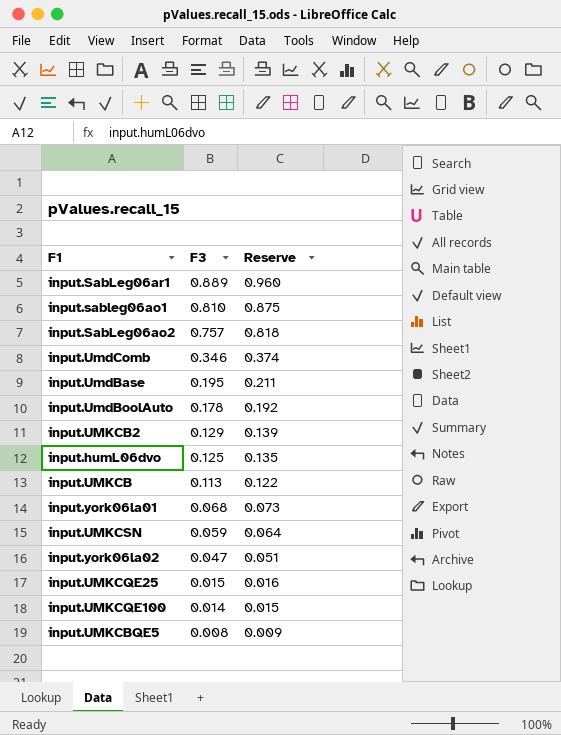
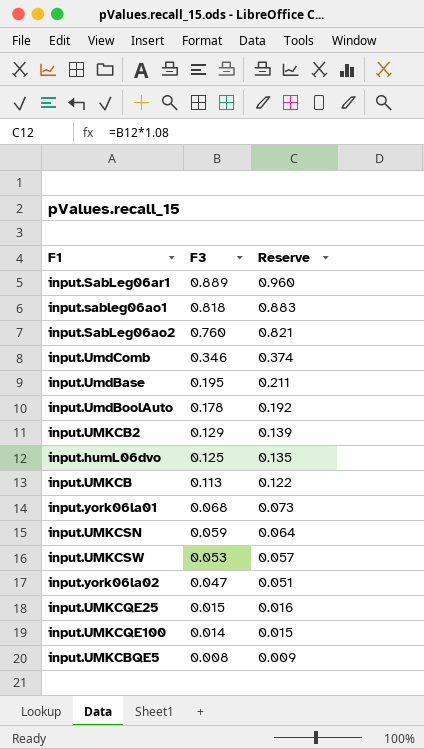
input.sableg06ao1 | F3: 0.810 -> 0.818
input.sableg06ao1 | Reserve: 0.875 -> 0.883
input.SabLeg06ao2 | F3: 0.757 -> 0.760
input.SabLeg06ao2 | Reserve: 0.818 -> 0.821
row input.UMKCSW: none -> 0.053 | 0.057

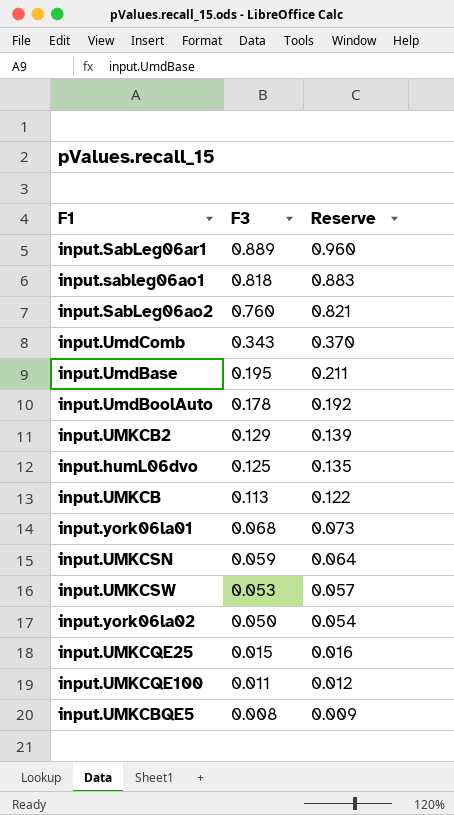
input.UmdComb | F3: 0.346 -> 0.343
input.UmdComb | Reserve: 0.374 -> 0.370
input.york06la02 | F3: 0.047 -> 0.050
input.york06la02 | Reserve: 0.051 -> 0.054
input.UMKCQE100 | F3: 0.014 -> 0.011
input.UMKCQE100 | Reserve: 0.015 -> 0.012

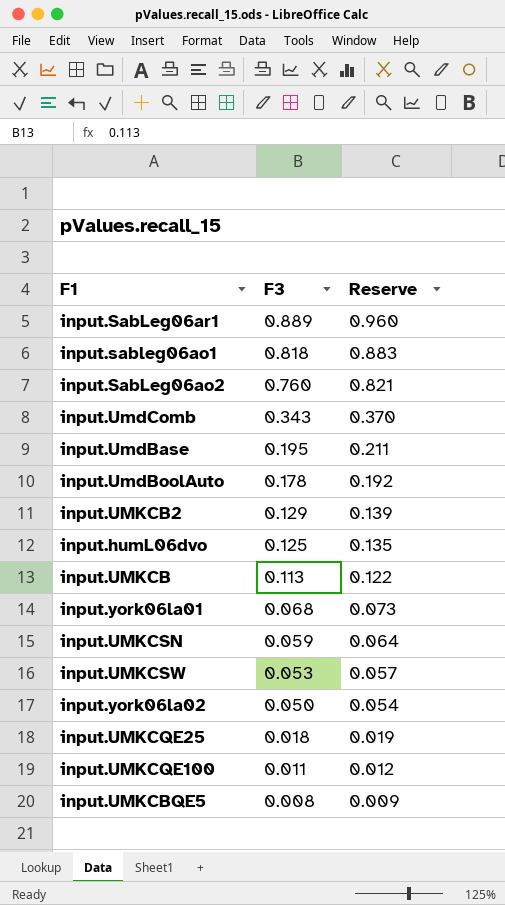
input.UMKCQE25 | F3: 0.015 -> 0.018
input.UMKCQE25 | Reserve: 0.016 -> 0.019

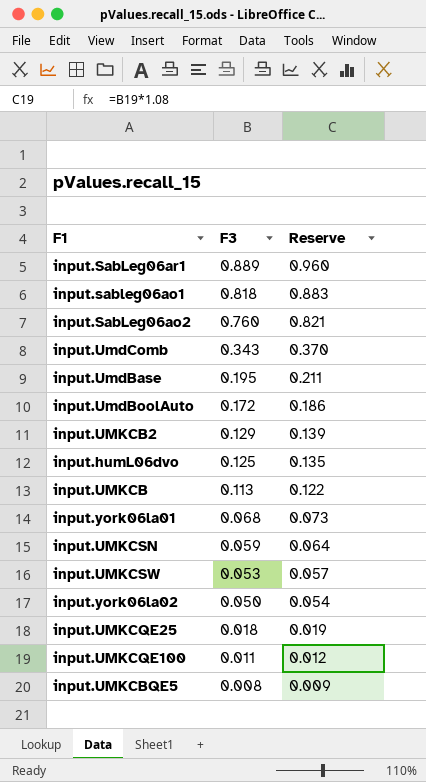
input.UmdBoolAuto | F3: 0.178 -> 0.172
input.UmdBoolAuto | Reserve: 0.192 -> 0.186

